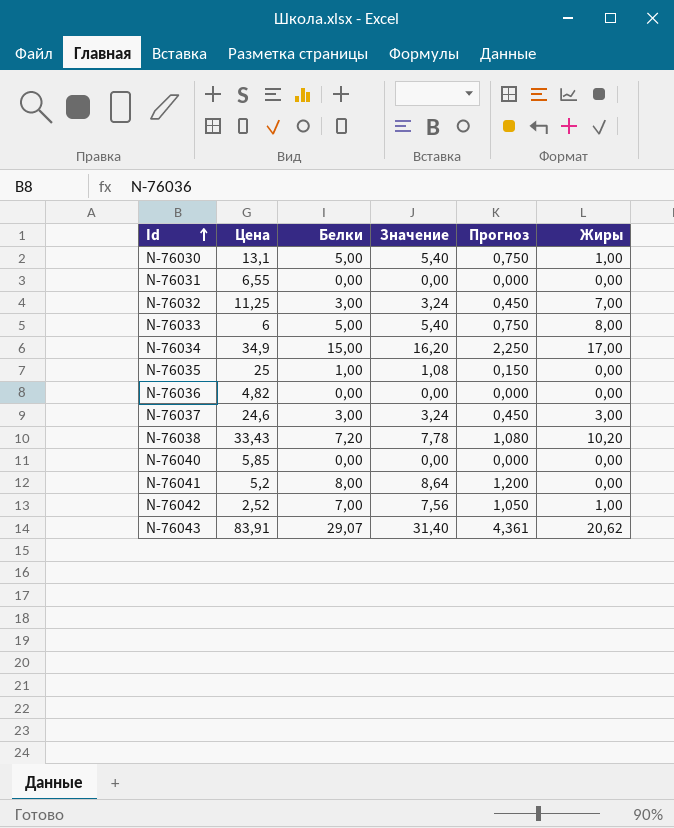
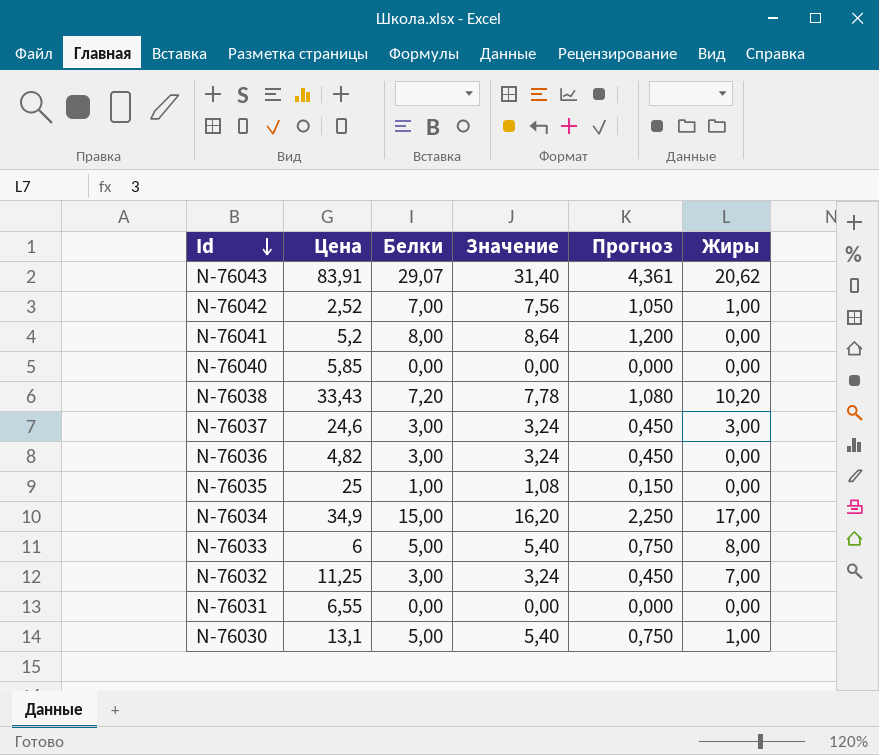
row order: Id ascending -> Id descending
N-76036 | Белки: 0,00 -> 3,00
N-76036 | Значение: 0,00 -> 3,24
N-76036 | Прогноз: 0,000 -> 0,450

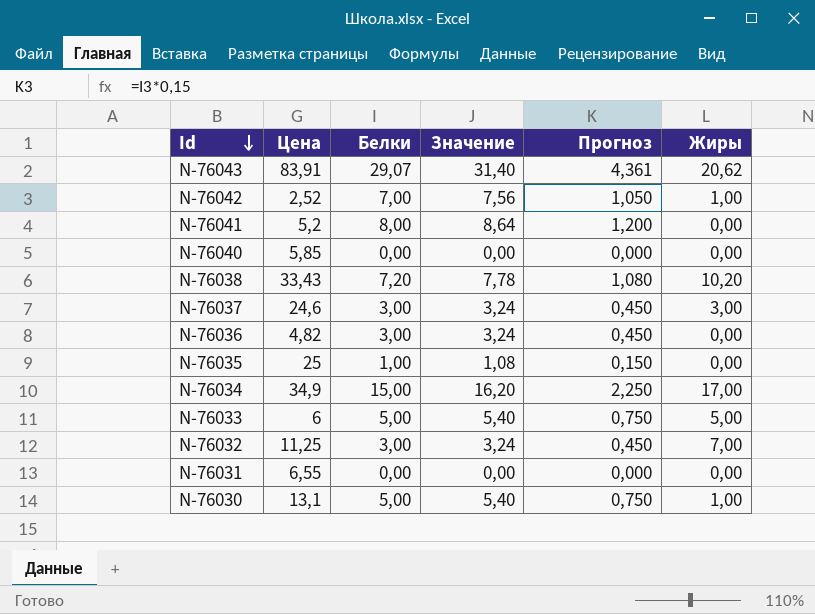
N-76033 | Жиры: 8,00 -> 5,00

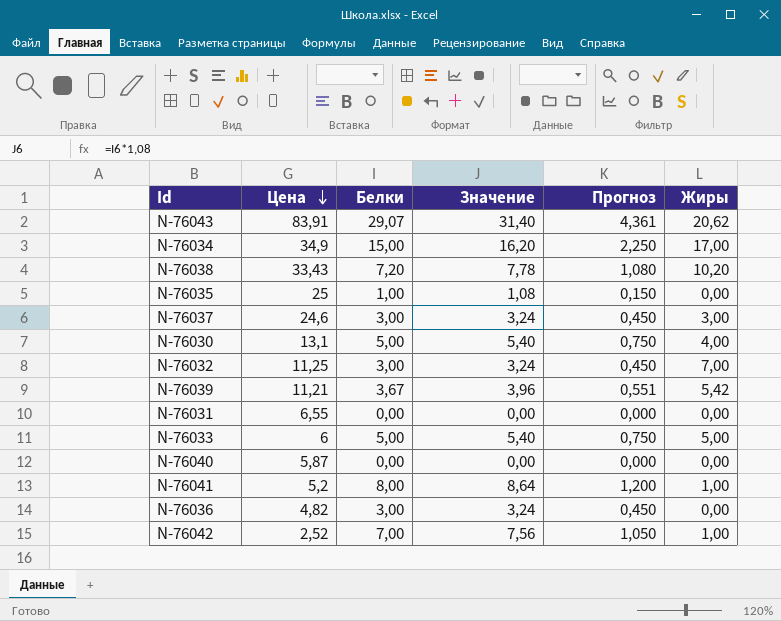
row order: Id descending -> Цена descending
N-76030 | Жиры: 1,00 -> 4,00
row N-76039: none -> 11,21 | 3,67 | 3,96 | 0,551 | 5,42
N-76040 | Цена: 5,85 -> 5,87
N-76041 | Жиры: 0,00 -> 1,00

